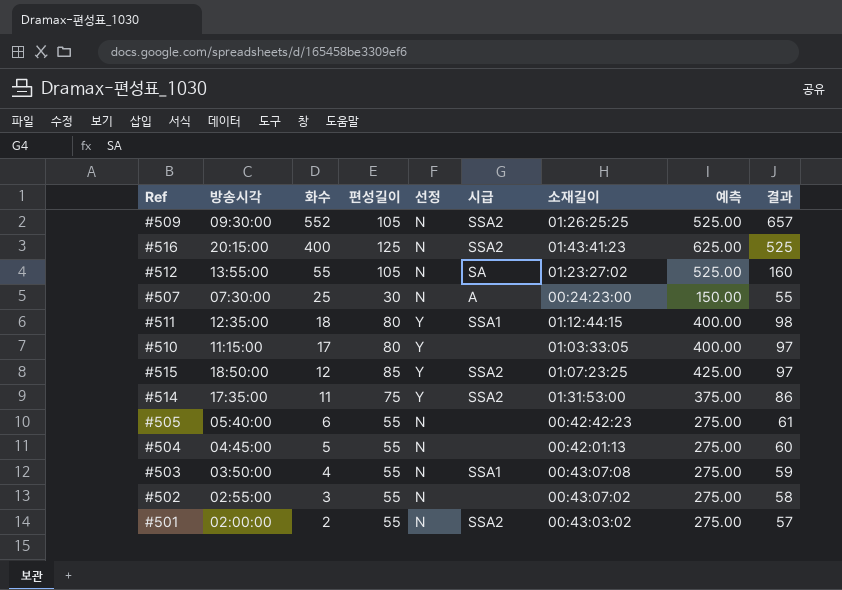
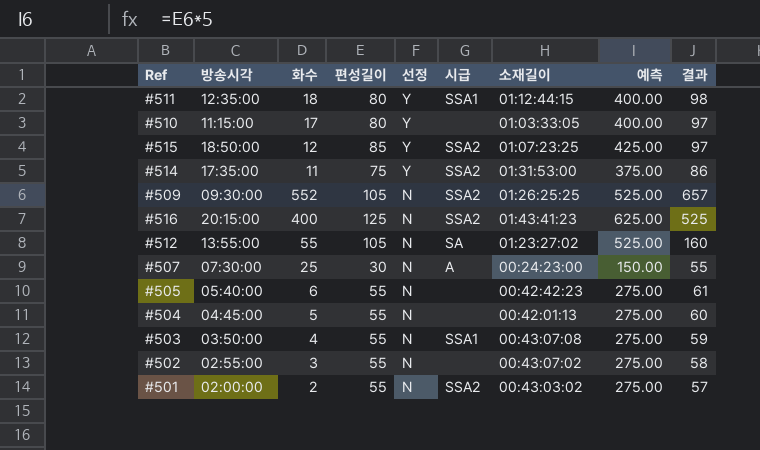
row order: 화수 descending -> 선정 descending

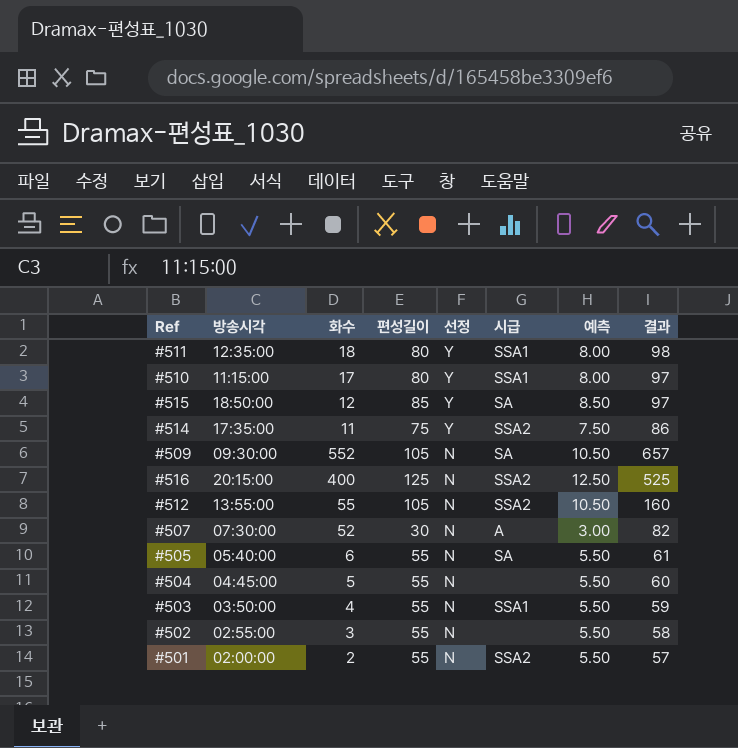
column 소재길이 | position: 7 -> none
column 예측 | formula: [편성길이] * 5 -> [편성길이] * 0.1
#510 | 시급: none -> SSA1
#515 | 시급: SSA2 -> SA
#509 | 시급: SSA2 -> SA
#512 | 시급: SA -> SSA2
#507 | 화수: 25 -> 52
#507 | 결과: 55 -> 82
#505 | 시급: none -> SA

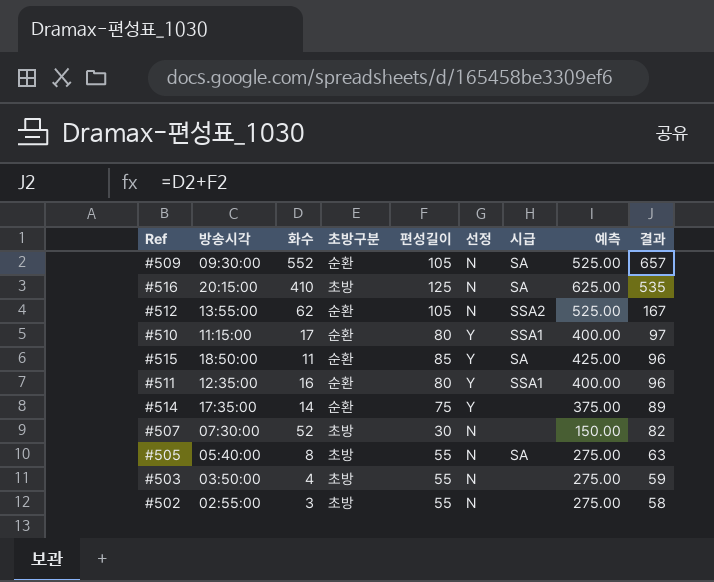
row order: 선정 descending -> 결과 descending
column 초방구분 | position: none -> 4
column 예측 | formula: [편성길이] * 0.1 -> [편성길이] * 5
row #504: 04:45:00 | 5 | 55 | N | none | 5.50 | 60 -> none
row #501: 02:00:00 | 2 | 55 | N | SSA2 | 5.50 | 57 -> none
#516 | 화수: 400 -> 410
#516 | 시급: SSA2 -> SA
#516 | 결과: 525 -> 535
#512 | 화수: 55 -> 62
#512 | 결과: 160 -> 167
#515 | 화수: 12 -> 11
#515 | 결과: 97 -> 96
#511 | 화수: 18 -> 16
#511 | 결과: 98 -> 96
#514 | 화수: 11 -> 14
#514 | 시급: SSA2 -> none
#514 | 결과: 86 -> 89
#507 | 시급: A -> none
#505 | 화수: 6 -> 8
#505 | 결과: 61 -> 63
#503 | 시급: SSA1 -> none

